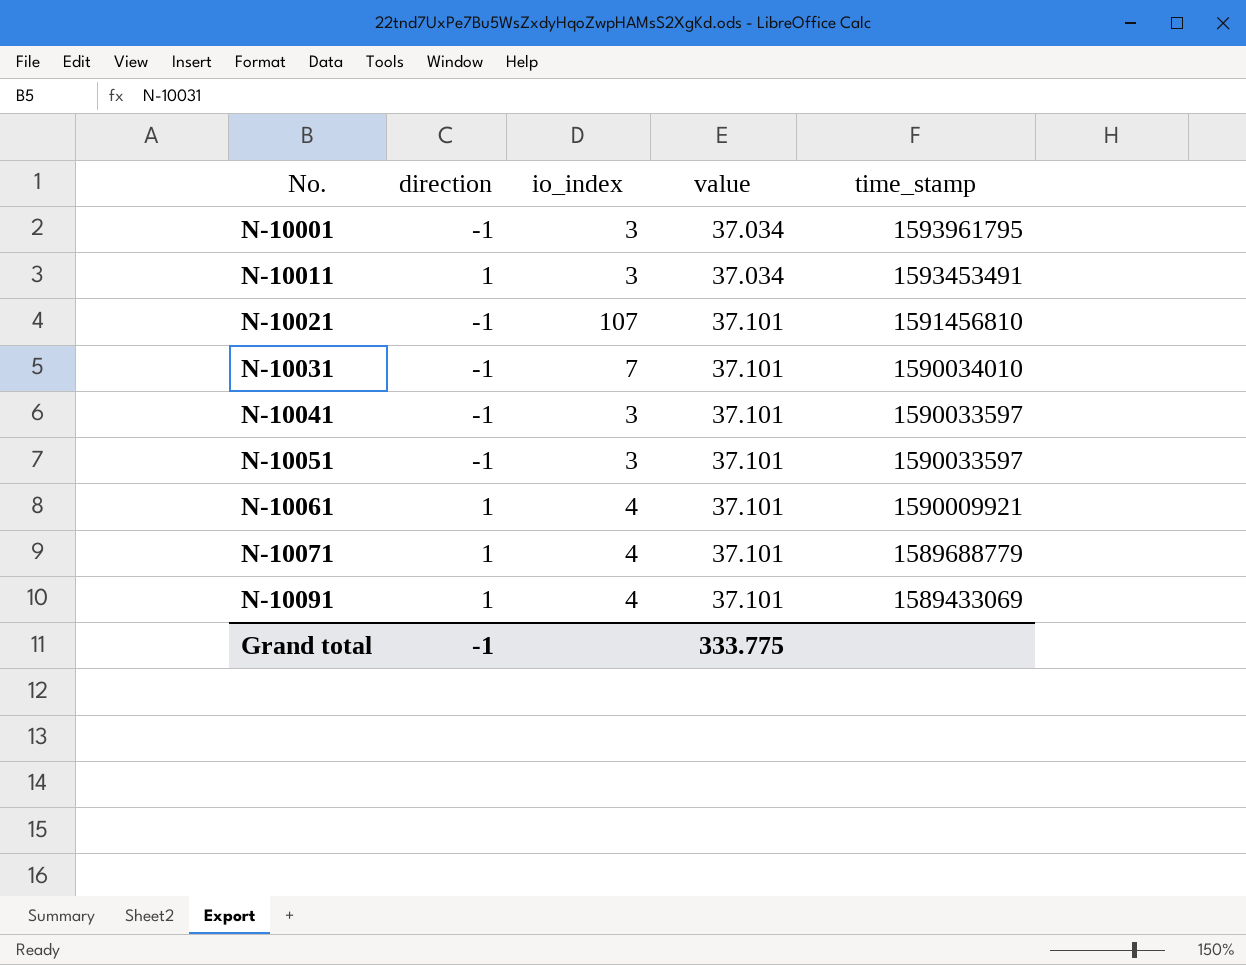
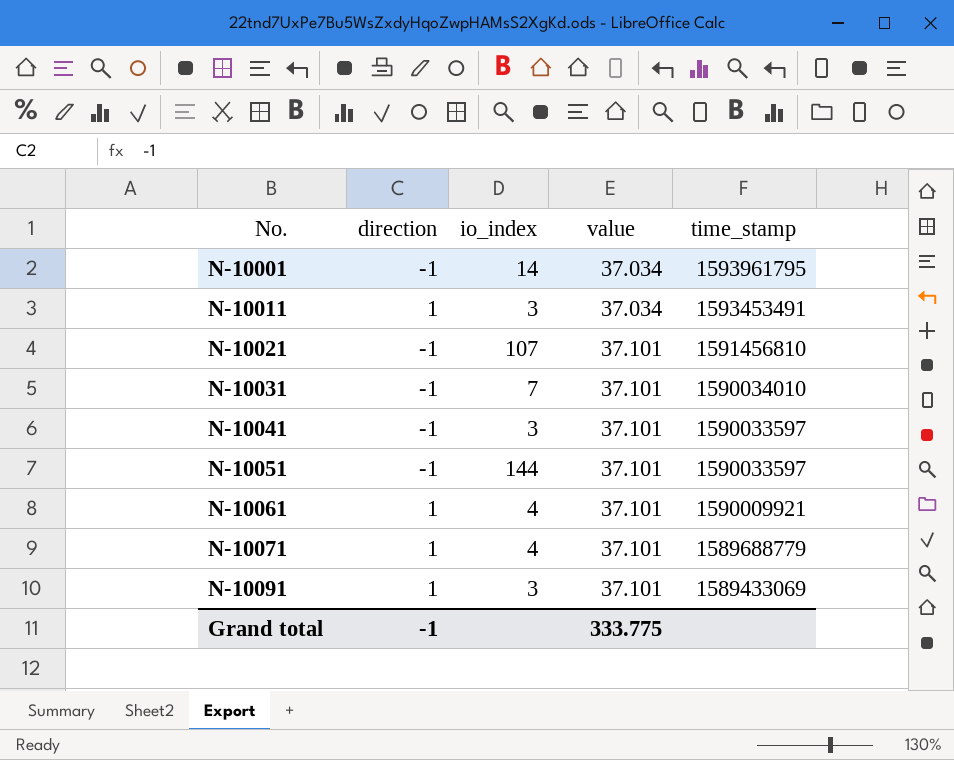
N-10001 | io_index: 3 -> 14
N-10051 | io_index: 3 -> 144
N-10091 | io_index: 4 -> 3

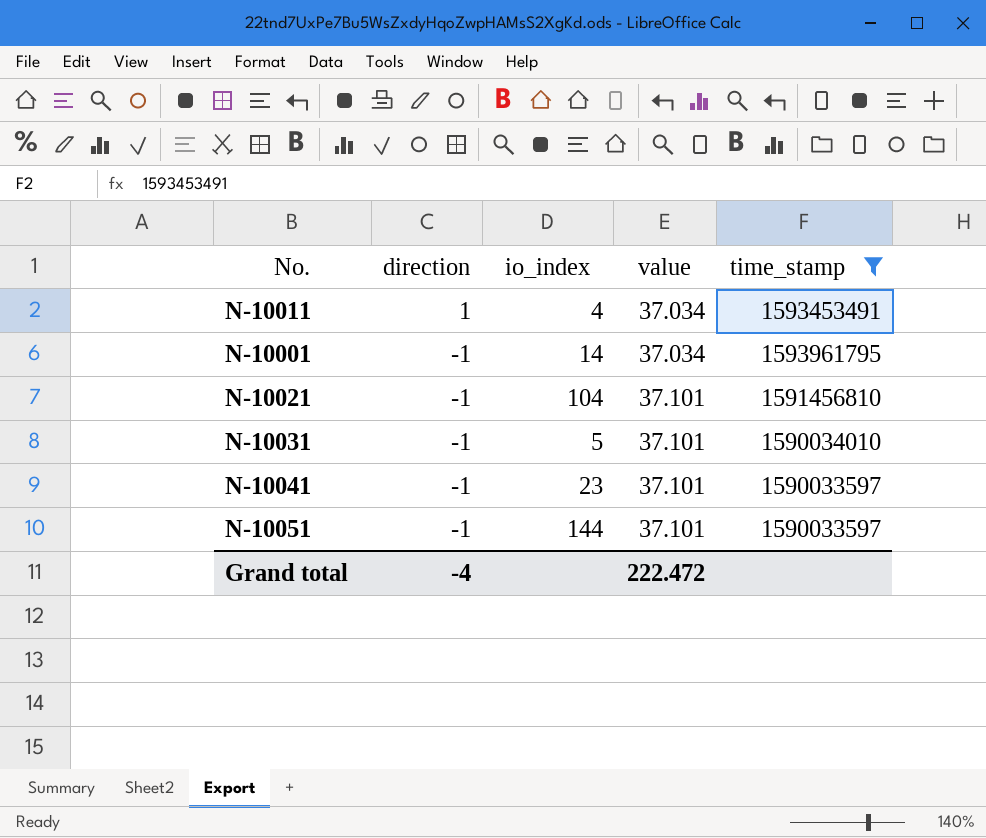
filter: none -> time_stamp >= 1590033597
row order: No. ascending -> direction descending
N-10011 | io_index: 3 -> 4
N-10021 | io_index: 107 -> 104
N-10031 | io_index: 7 -> 5
N-10041 | io_index: 3 -> 23
Grand total | direction: -1 -> -4
Grand total | value: 333.775 -> 222.472

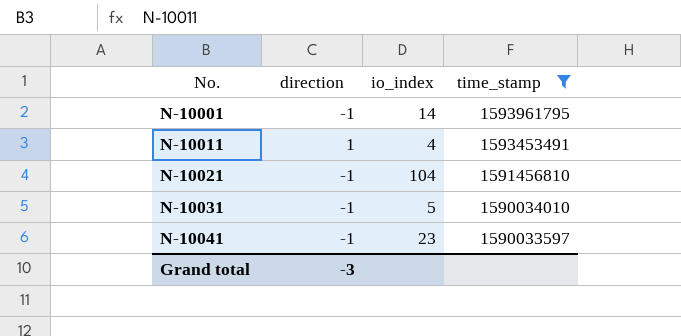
row order: direction descending -> No. ascending
column value | position: 4 -> none
row N-10051: -1 | 144 | 37.101 | 1590033597 -> none
Grand total | direction: -4 -> -3

